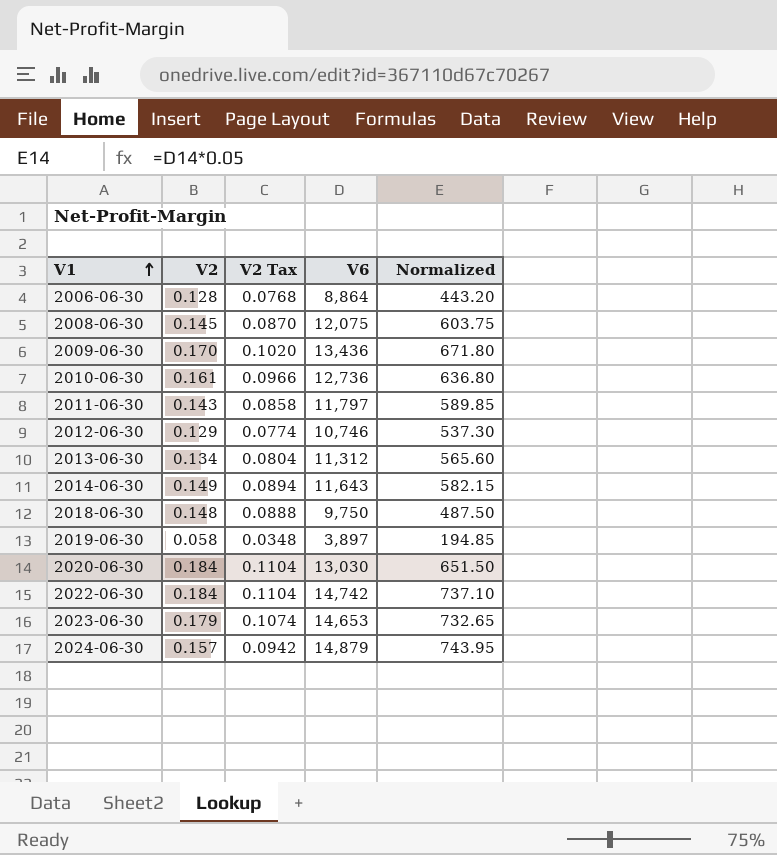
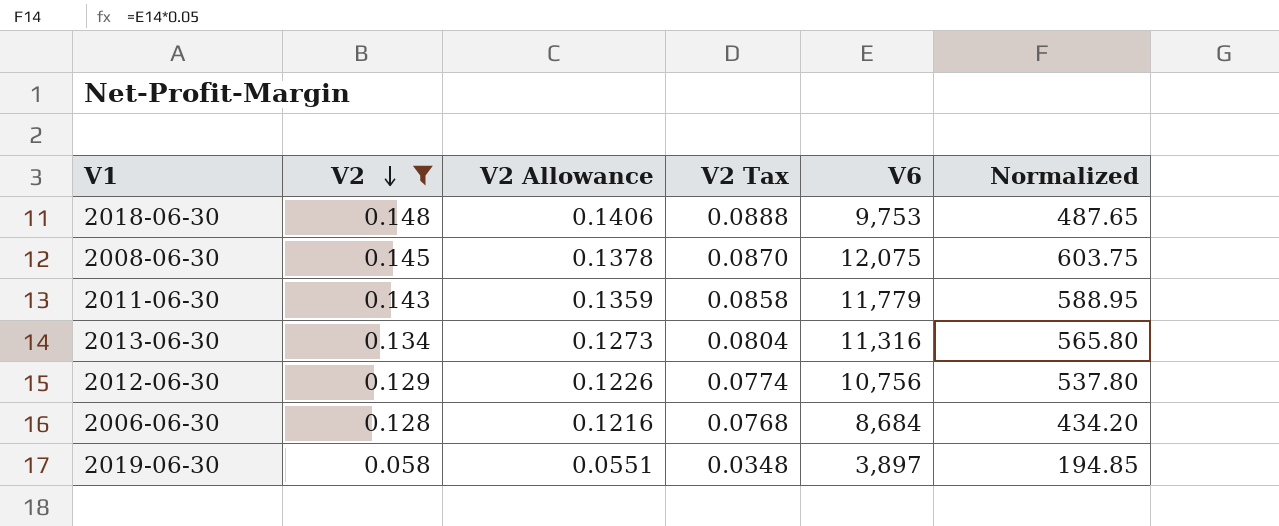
filter: none -> V2 <= 0.148
row order: V1 ascending -> V2 descending
column V2 Allowance | formula: none -> [V2] * 0.95
2018-06-30 | V6: 9,750 -> 9,753
2018-06-30 | Normalized: 487.50 -> 487.65
2011-06-30 | V6: 11,797 -> 11,779
2011-06-30 | Normalized: 589.85 -> 588.95
2013-06-30 | V6: 11,312 -> 11,316
2013-06-30 | Normalized: 565.60 -> 565.80
2012-06-30 | V6: 10,746 -> 10,756
2012-06-30 | Normalized: 537.30 -> 537.80
2006-06-30 | V6: 8,864 -> 8,684
2006-06-30 | Normalized: 443.20 -> 434.20

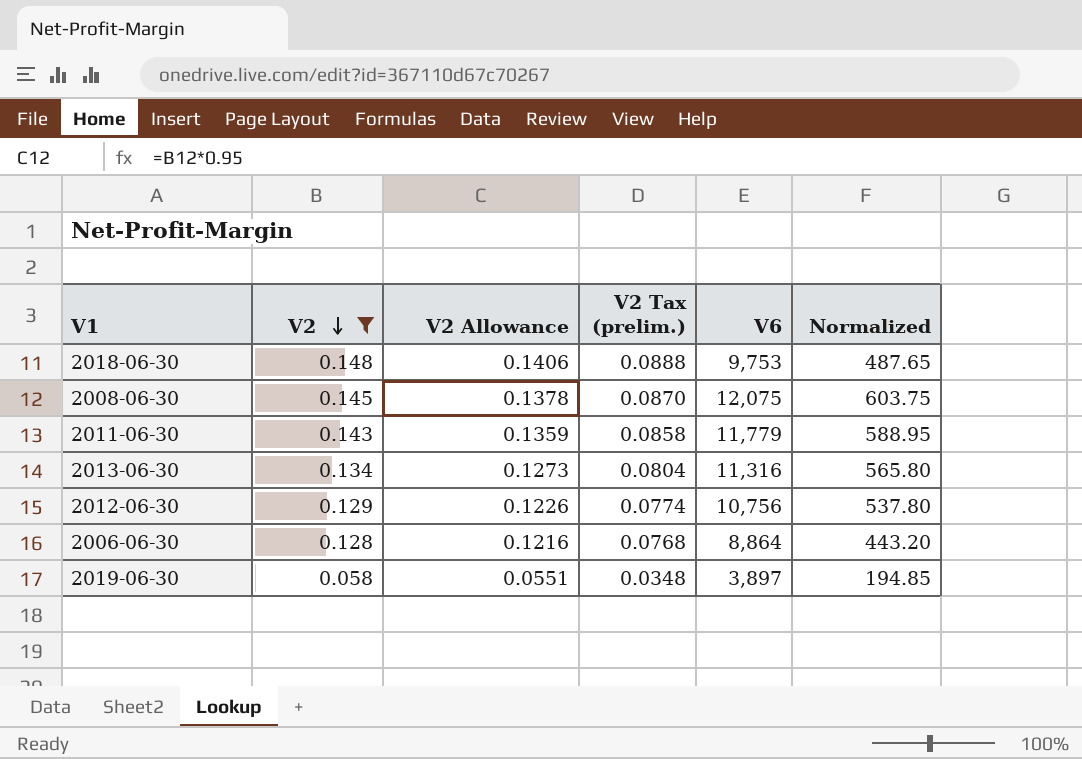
column name: V2 Tax -> V2 Tax (prelim.)
2006-06-30 | V6: 8,684 -> 8,864
2006-06-30 | Normalized: 434.20 -> 443.20

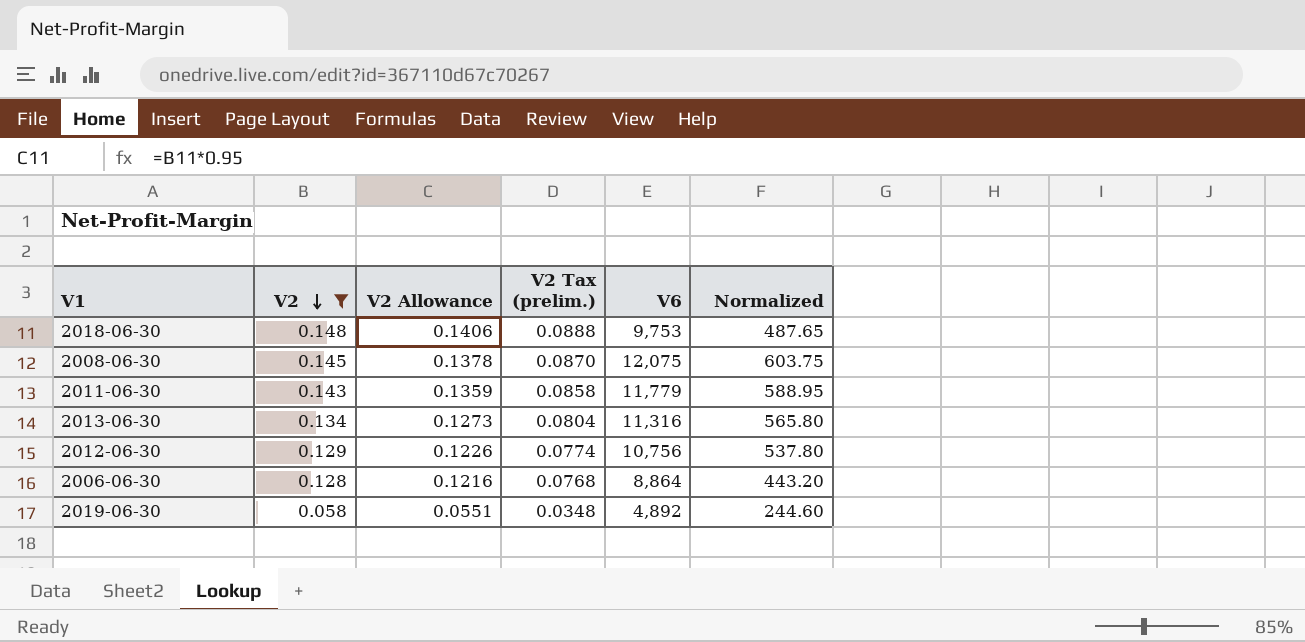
2019-06-30 | V6: 3,897 -> 4,892
2019-06-30 | Normalized: 194.85 -> 244.60

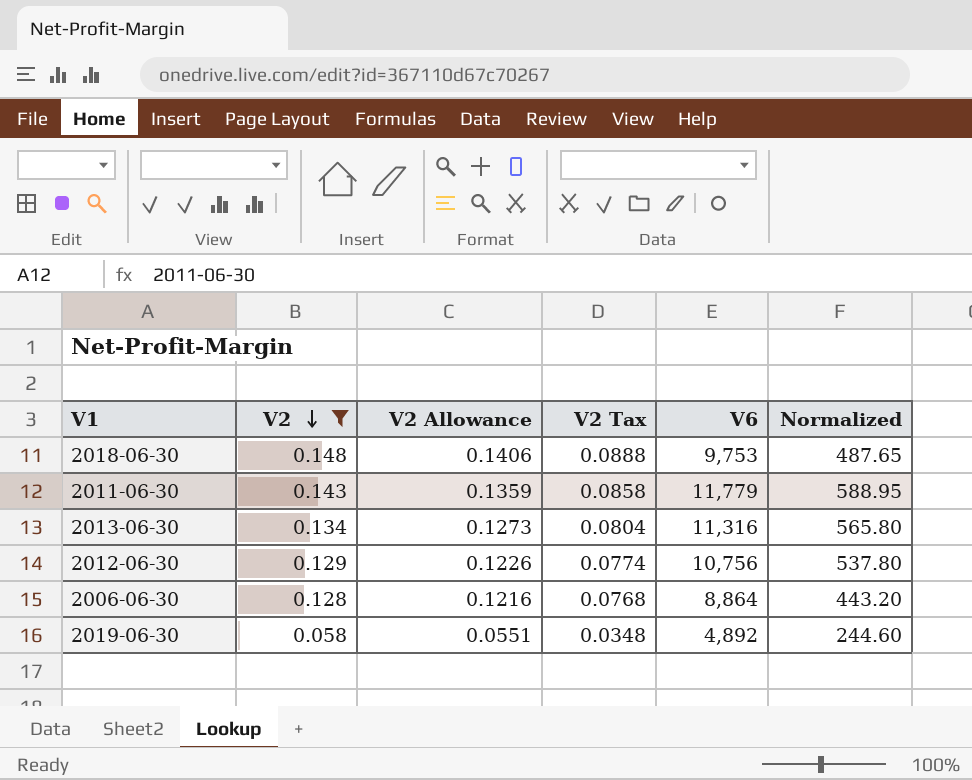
column name: V2 Tax (prelim.) -> V2 Tax
row 2008-06-30: 0.145 | 0.1378 | 0.0870 | 12,075 | 603.75 -> none

